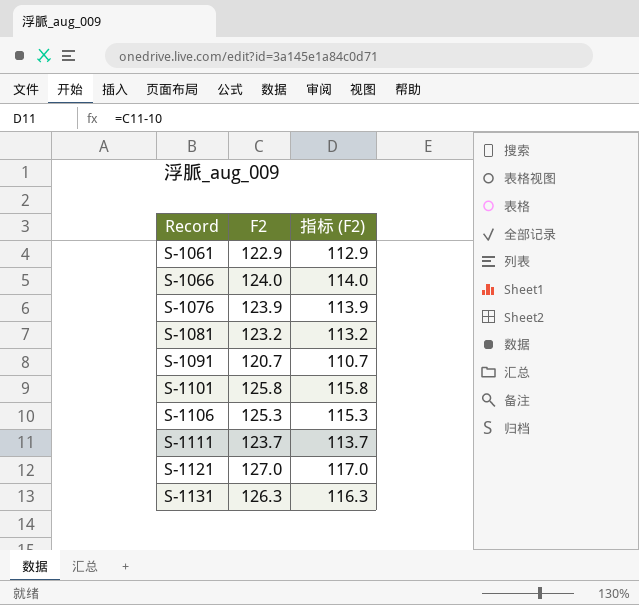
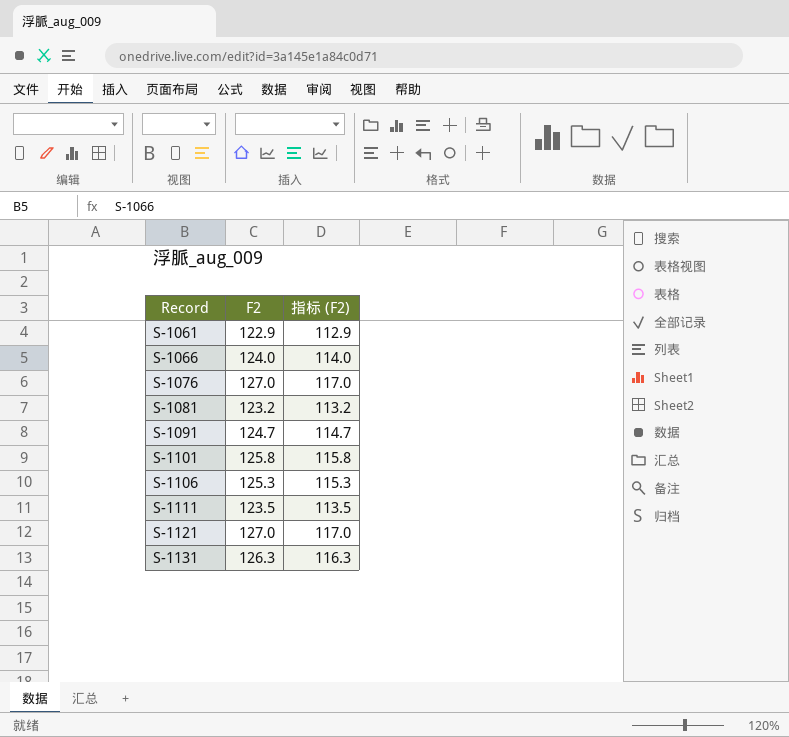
S-1076 | F2: 123.9 -> 127.0
S-1076 | 指标 (F2): 113.9 -> 117.0
S-1091 | F2: 120.7 -> 124.7
S-1091 | 指标 (F2): 110.7 -> 114.7
S-1111 | F2: 123.7 -> 123.5
S-1111 | 指标 (F2): 113.7 -> 113.5

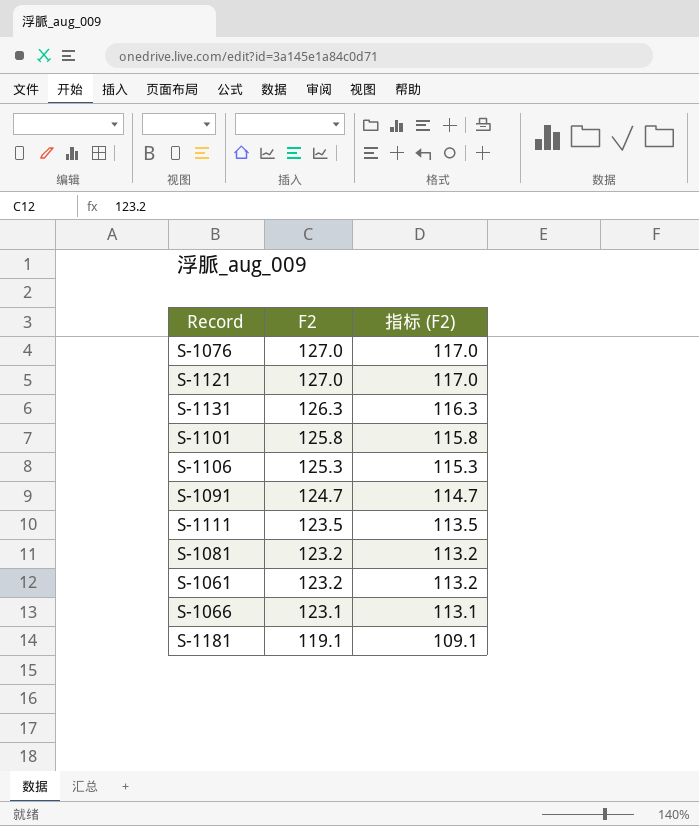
row order: Record ascending -> F2 descending
S-1061 | F2: 122.9 -> 123.2
S-1061 | 指标 (F2): 112.9 -> 113.2
S-1066 | F2: 124.0 -> 123.1
S-1066 | 指标 (F2): 114.0 -> 113.1
row S-1181: none -> 119.1 | 109.1

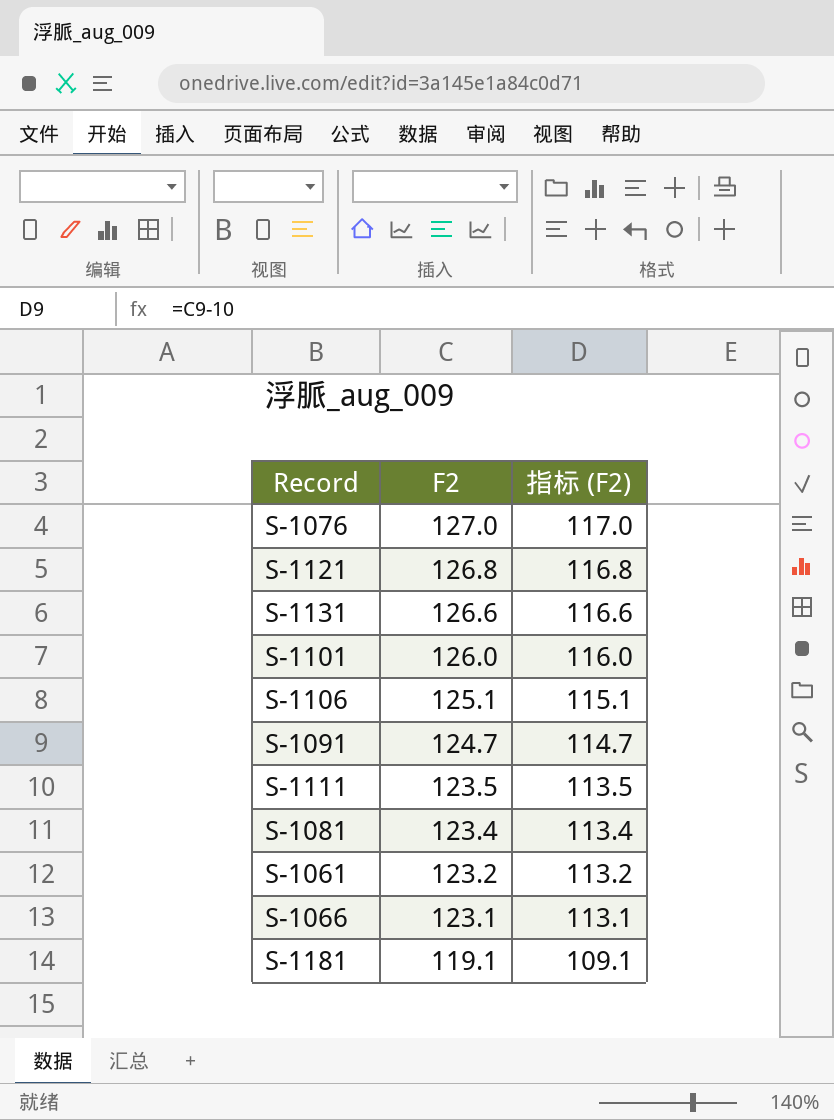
S-1121 | F2: 127.0 -> 126.8
S-1121 | 指标 (F2): 117.0 -> 116.8
S-1131 | F2: 126.3 -> 126.6
S-1131 | 指标 (F2): 116.3 -> 116.6
S-1101 | F2: 125.8 -> 126.0
S-1101 | 指标 (F2): 115.8 -> 116.0
S-1106 | F2: 125.3 -> 125.1
S-1106 | 指标 (F2): 115.3 -> 115.1
S-1081 | F2: 123.2 -> 123.4
S-1081 | 指标 (F2): 113.2 -> 113.4

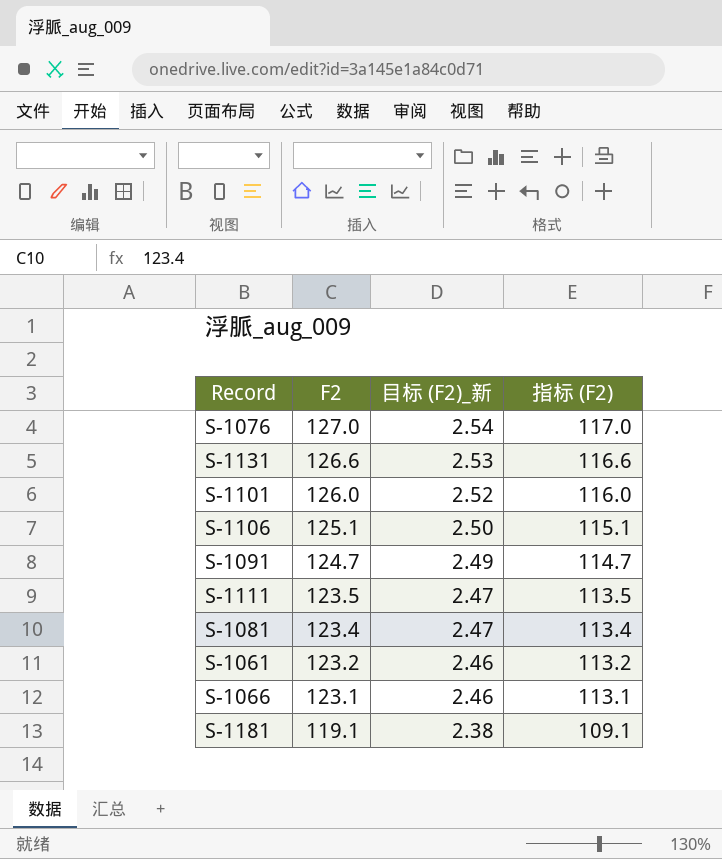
column 目标 (F2)_新 | formula: none -> [F2] * 0.02
row S-1121: 126.8 | 116.8 -> none

